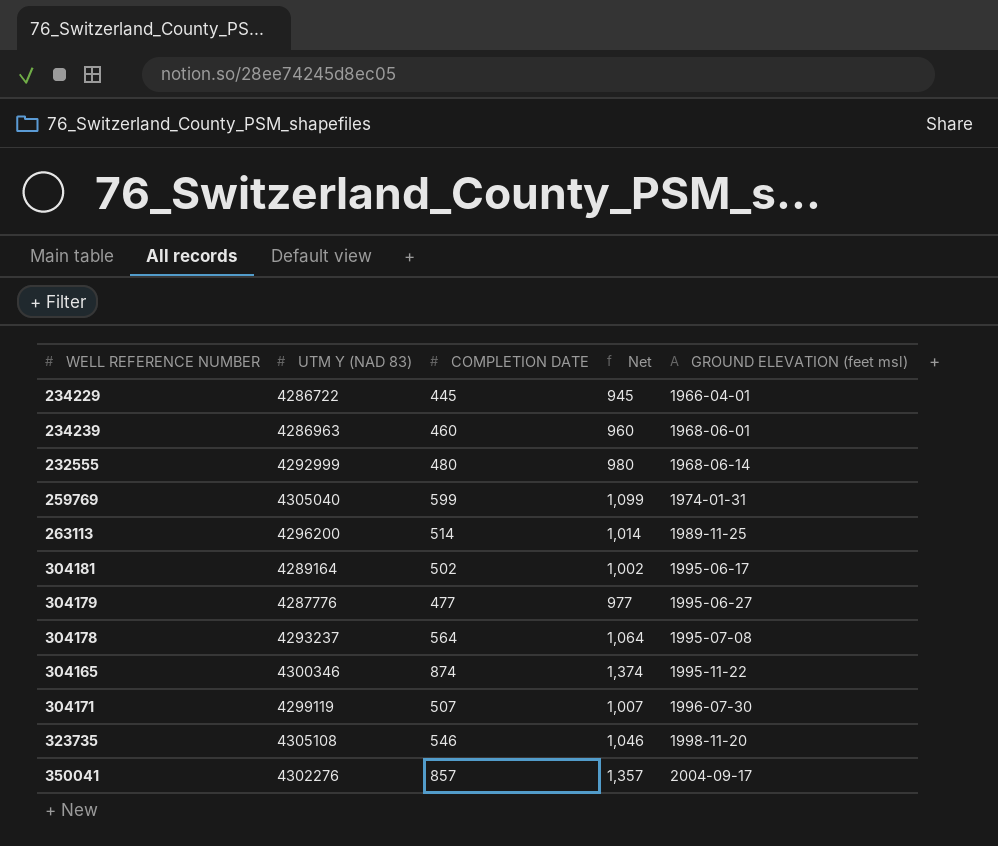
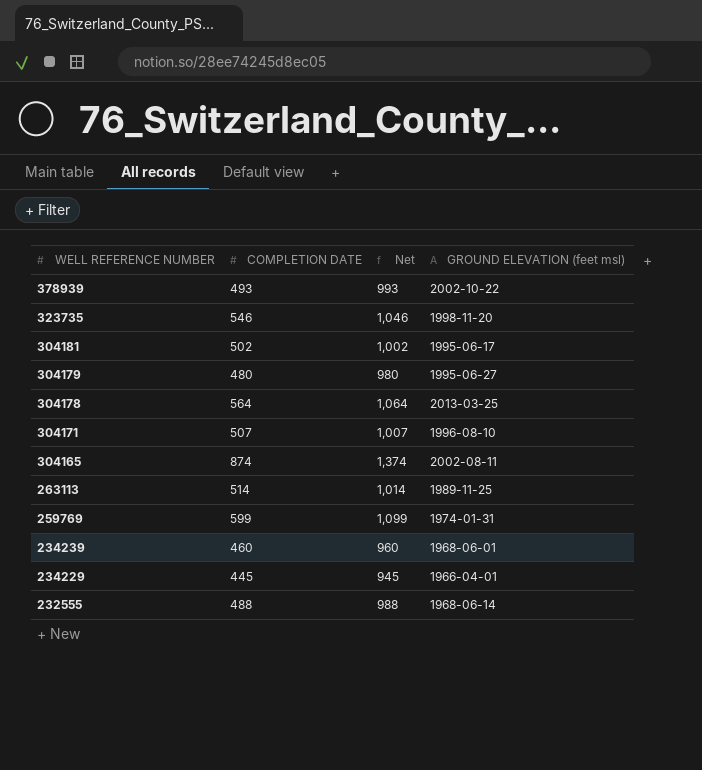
row order: GROUND ELEVATION (feet msl) ascending -> WELL REFERENCE NUMBER descending
column UTM Y (NAD 83) | position: 2 -> none
row 350041: 4302276 | 857 | 1,357 | 2004-09-17 -> none
row 378939: none -> 493 | 993 | 2002-10-22
304179 | COMPLETION DATE: 477 -> 480
304179 | Net: 977 -> 980
304178 | GROUND ELEVATION (feet msl): 1995-07-08 -> 2013-03-25
304171 | GROUND ELEVATION (feet msl): 1996-07-30 -> 1996-08-10
304165 | GROUND ELEVATION (feet msl): 1995-11-22 -> 2002-08-11
232555 | COMPLETION DATE: 480 -> 488
232555 | Net: 980 -> 988

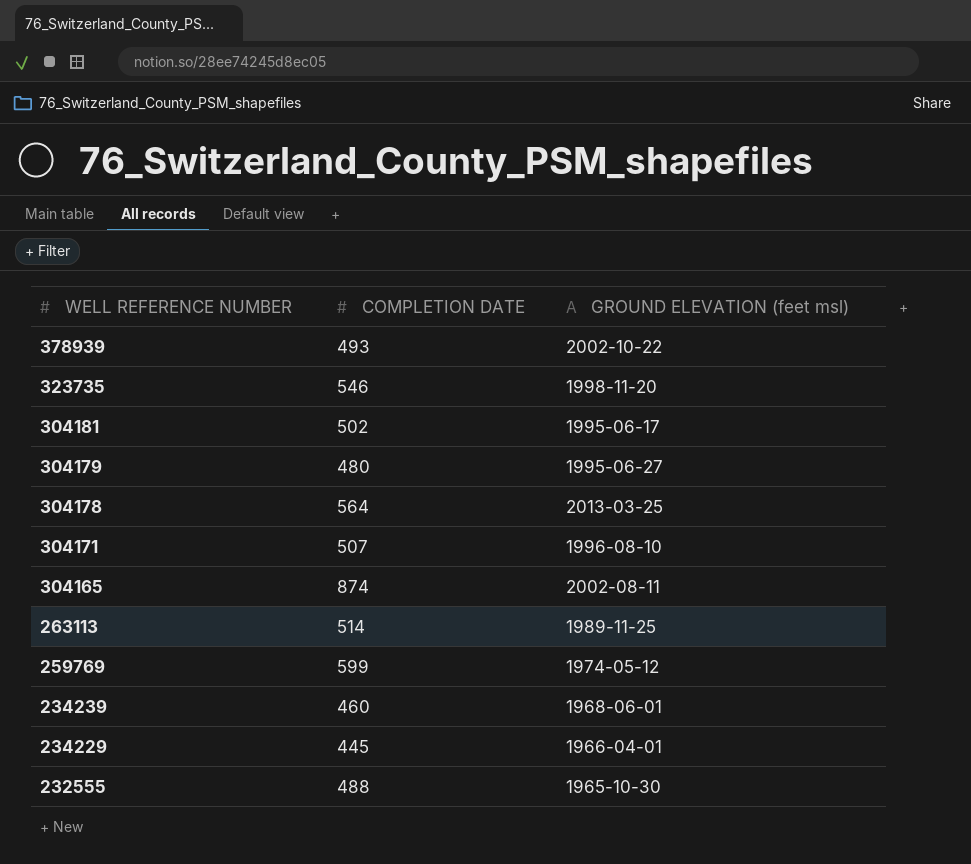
column Net | formula: [COMPLETION DATE] + 500 -> none
259769 | GROUND ELEVATION (feet msl): 1974-01-31 -> 1974-05-12
232555 | GROUND ELEVATION (feet msl): 1968-06-14 -> 1965-10-30

